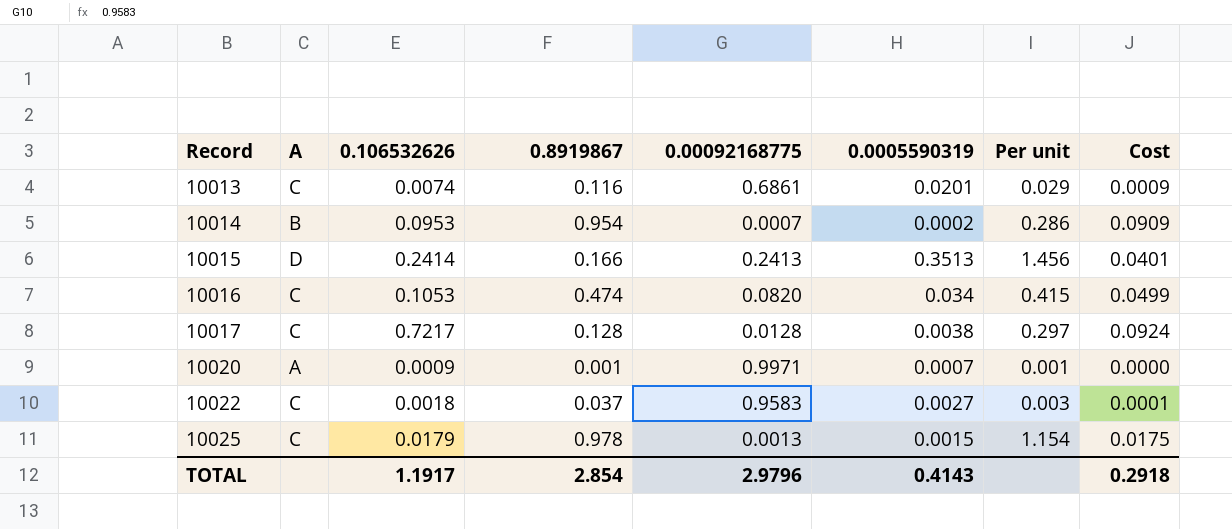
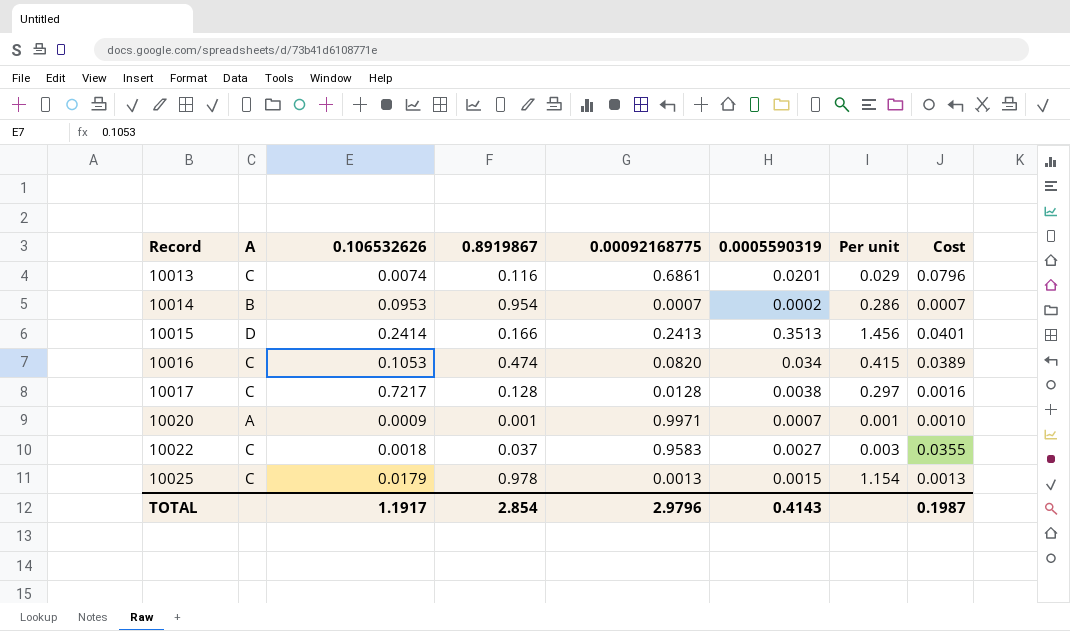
column Cost | formula: [0.106532626] * [0.8919867] -> [0.8919867] * [0.00092168775]
TOTAL | Cost: 0.2918 -> 0.1987

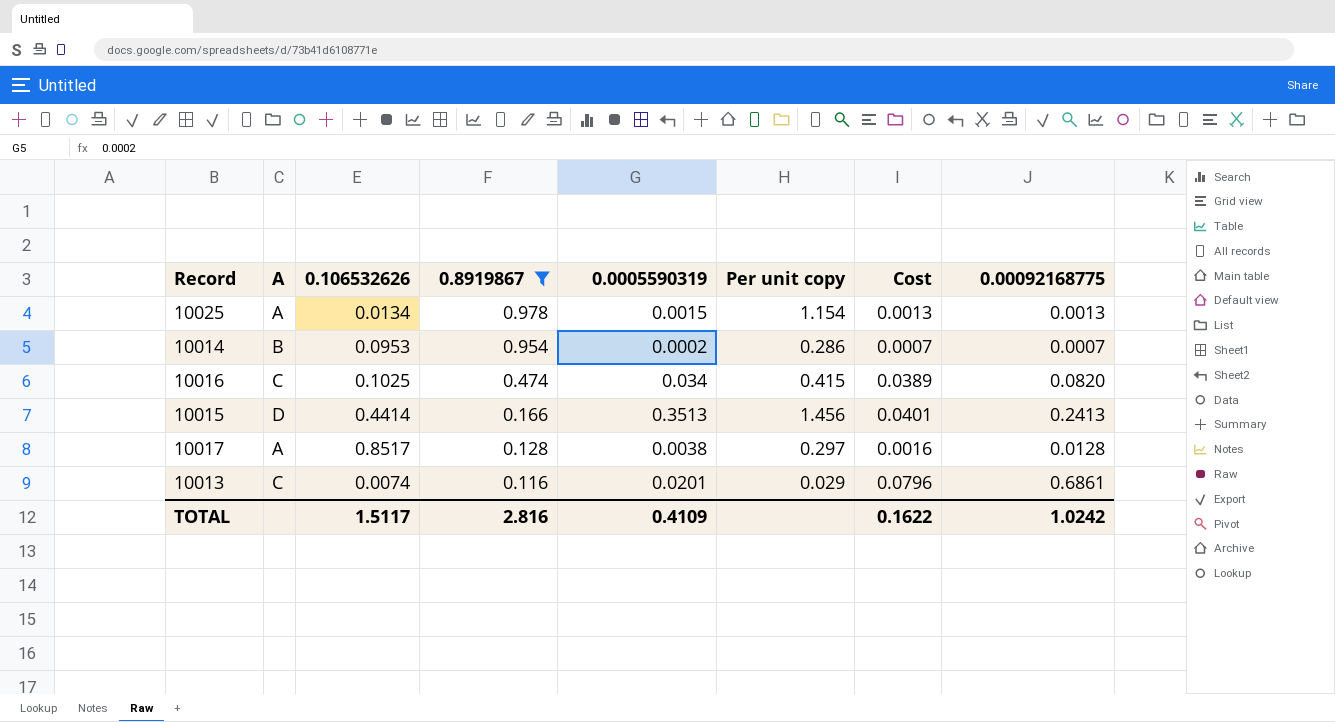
filter: none -> 0.8919867 >= 0.116
row order: Record ascending -> 0.8919867 descending
column name: Per unit -> Per unit copy
column 0.00092168775 | position: 5 -> 8
10025 | A: C -> A
10025 | 0.106532626: 0.0179 -> 0.0134
10016 | 0.106532626: 0.1053 -> 0.1025
10015 | 0.106532626: 0.2414 -> 0.4414
10017 | A: C -> A
10017 | 0.106532626: 0.7217 -> 0.8517
TOTAL | 0.106532626: 1.1917 -> 1.5117
TOTAL | 0.8919867: 2.854 -> 2.816
TOTAL | 0.0005590319: 0.4143 -> 0.4109
TOTAL | Cost: 0.1987 -> 0.1622
TOTAL | 0.00092168775: 2.9796 -> 1.0242

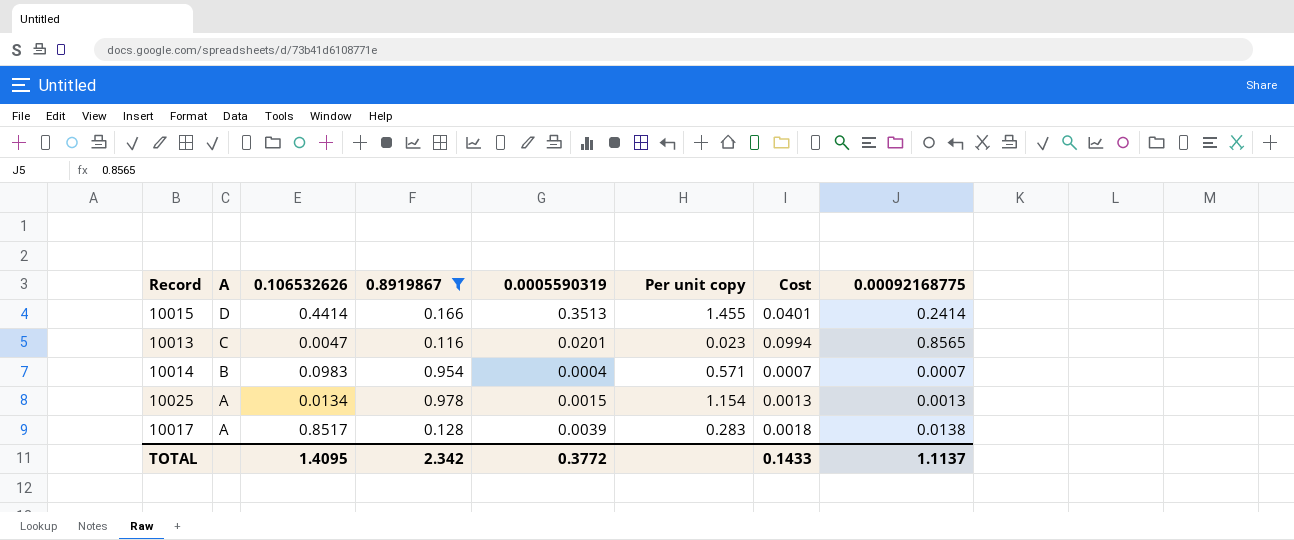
row order: 0.8919867 descending -> A descending
row 10016: C | 0.1025 | 0.474 | 0.034 | 0.415 | 0.0389 | 0.0820 -> none
10015 | Per unit copy: 1.456 -> 1.455
10015 | 0.00092168775: 0.2413 -> 0.2414
10013 | 0.106532626: 0.0074 -> 0.0047
10013 | Per unit copy: 0.029 -> 0.023
10013 | Cost: 0.0796 -> 0.0994
10013 | 0.00092168775: 0.6861 -> 0.8565
10014 | 0.106532626: 0.0953 -> 0.0983
10014 | 0.0005590319: 0.0002 -> 0.0004
10014 | Per unit copy: 0.286 -> 0.571
10017 | 0.0005590319: 0.0038 -> 0.0039
10017 | Per unit copy: 0.297 -> 0.283
10017 | Cost: 0.0016 -> 0.0018
10017 | 0.00092168775: 0.0128 -> 0.0138
TOTAL | 0.106532626: 1.5117 -> 1.4095
TOTAL | 0.8919867: 2.816 -> 2.342
TOTAL | 0.0005590319: 0.4109 -> 0.3772
TOTAL | Cost: 0.1622 -> 0.1433
TOTAL | 0.00092168775: 1.0242 -> 1.1137

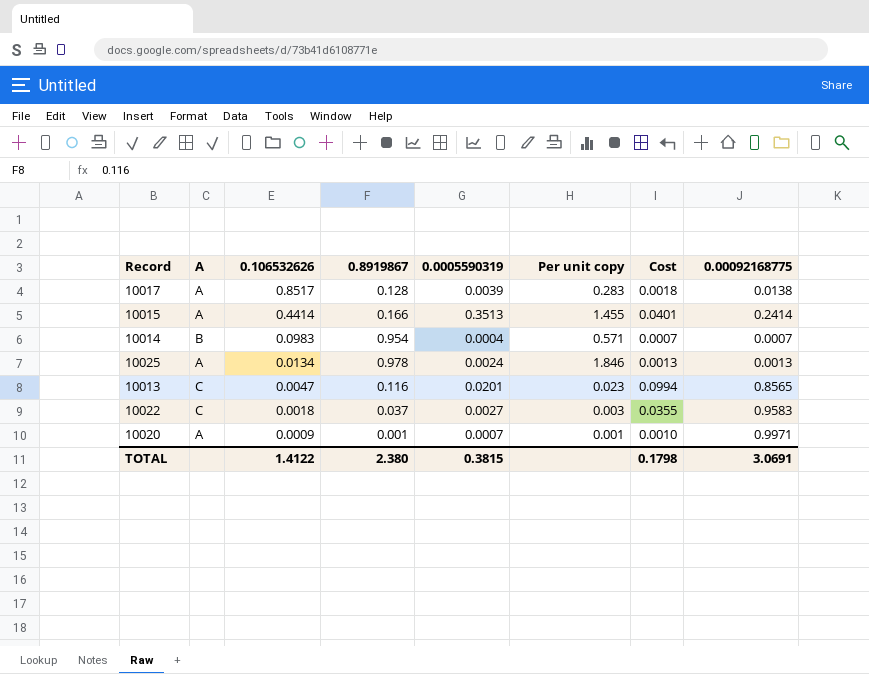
filter: 0.8919867 >= 0.116 -> none
row order: A descending -> 0.106532626 descending
10015 | A: D -> A
10025 | 0.0005590319: 0.0015 -> 0.0024
10025 | Per unit copy: 1.154 -> 1.846
TOTAL | 0.106532626: 1.4095 -> 1.4122
TOTAL | 0.8919867: 2.342 -> 2.380
TOTAL | 0.0005590319: 0.3772 -> 0.3815
TOTAL | Cost: 0.1433 -> 0.1798
TOTAL | 0.00092168775: 1.1137 -> 3.0691

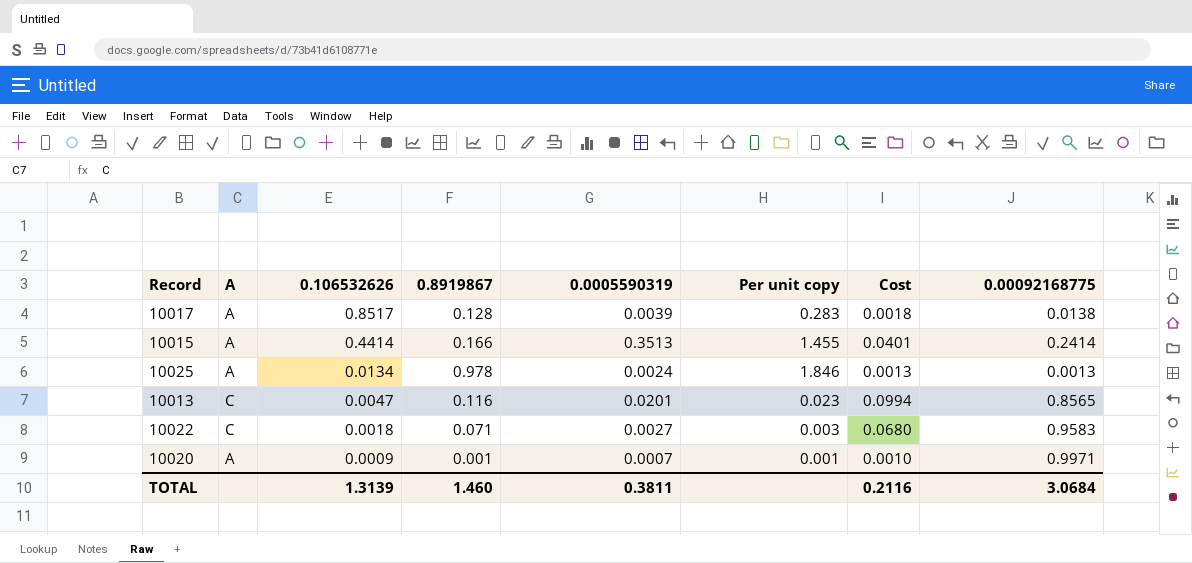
row 10014: B | 0.0983 | 0.954 | 0.0004 | 0.571 | 0.0007 | 0.0007 -> none
10022 | 0.8919867: 0.037 -> 0.071
10022 | Cost: 0.0355 -> 0.0680
TOTAL | 0.106532626: 1.4122 -> 1.3139
TOTAL | 0.8919867: 2.380 -> 1.460
TOTAL | 0.0005590319: 0.3815 -> 0.3811
TOTAL | Cost: 0.1798 -> 0.2116
TOTAL | 0.00092168775: 3.0691 -> 3.0684

